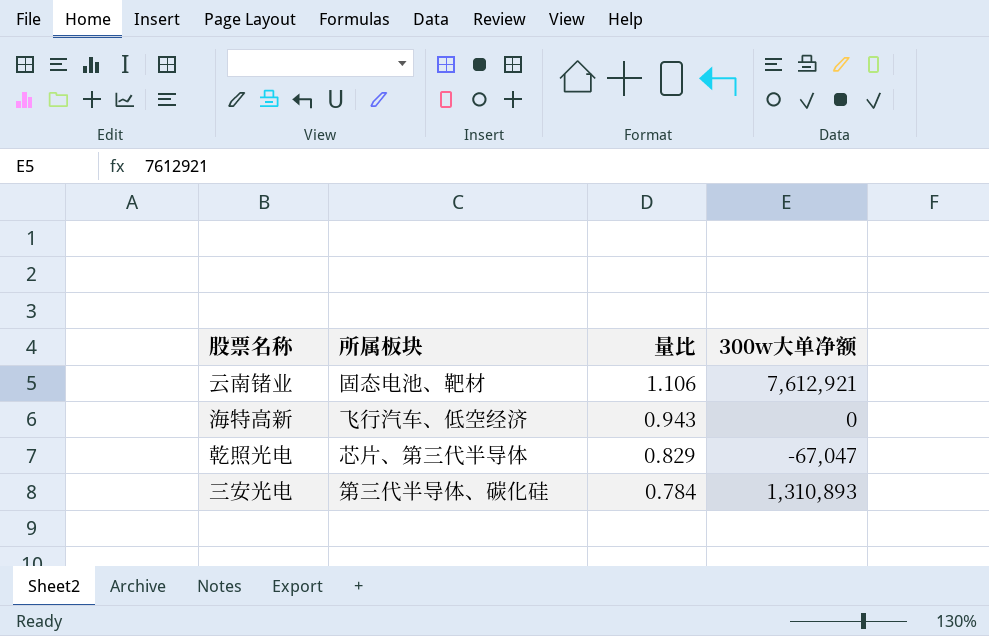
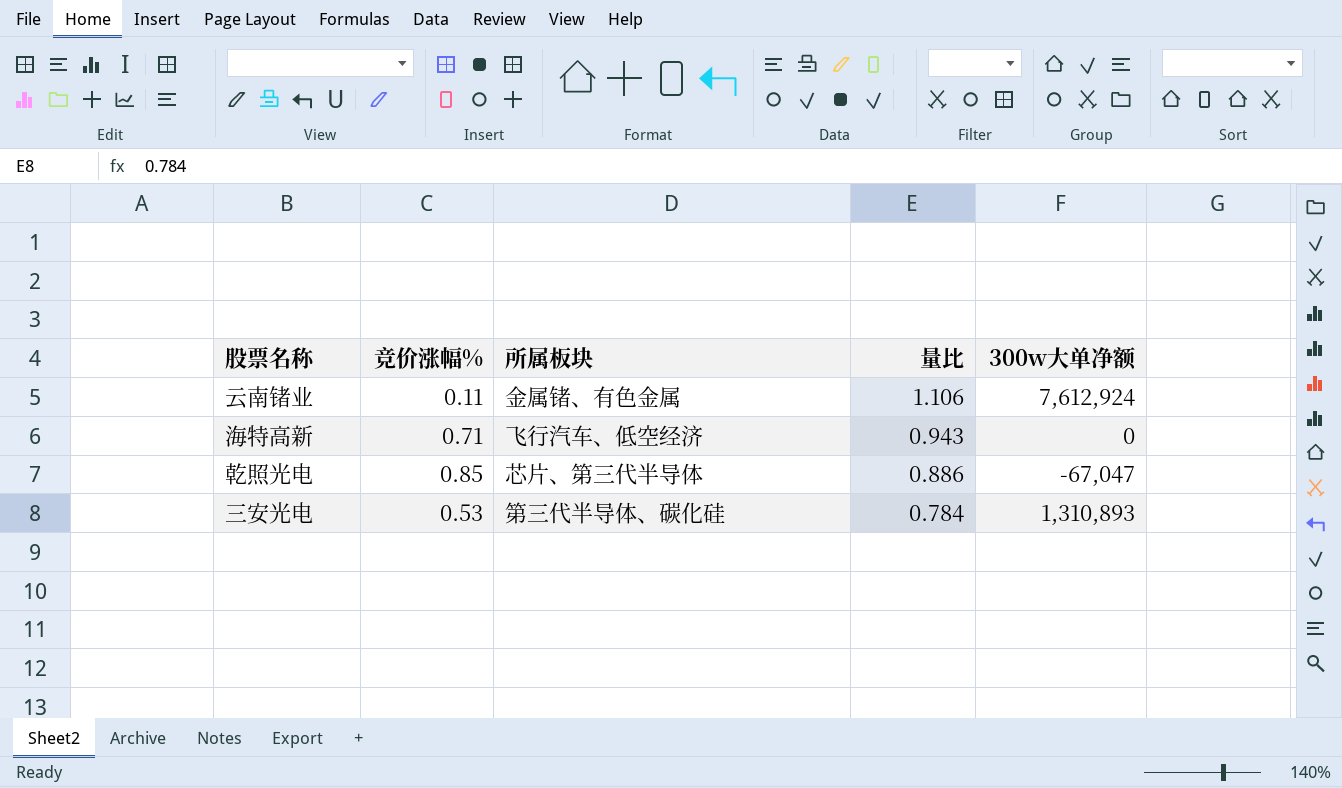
column 竞价涨幅% | position: none -> 2
云南锗业 | 所属板块: 固态电池、靶材 -> 金属锗、有色金属
云南锗业 | 300w大单净额: 7,612,921 -> 7,612,924
乾照光电 | 量比: 0.829 -> 0.886

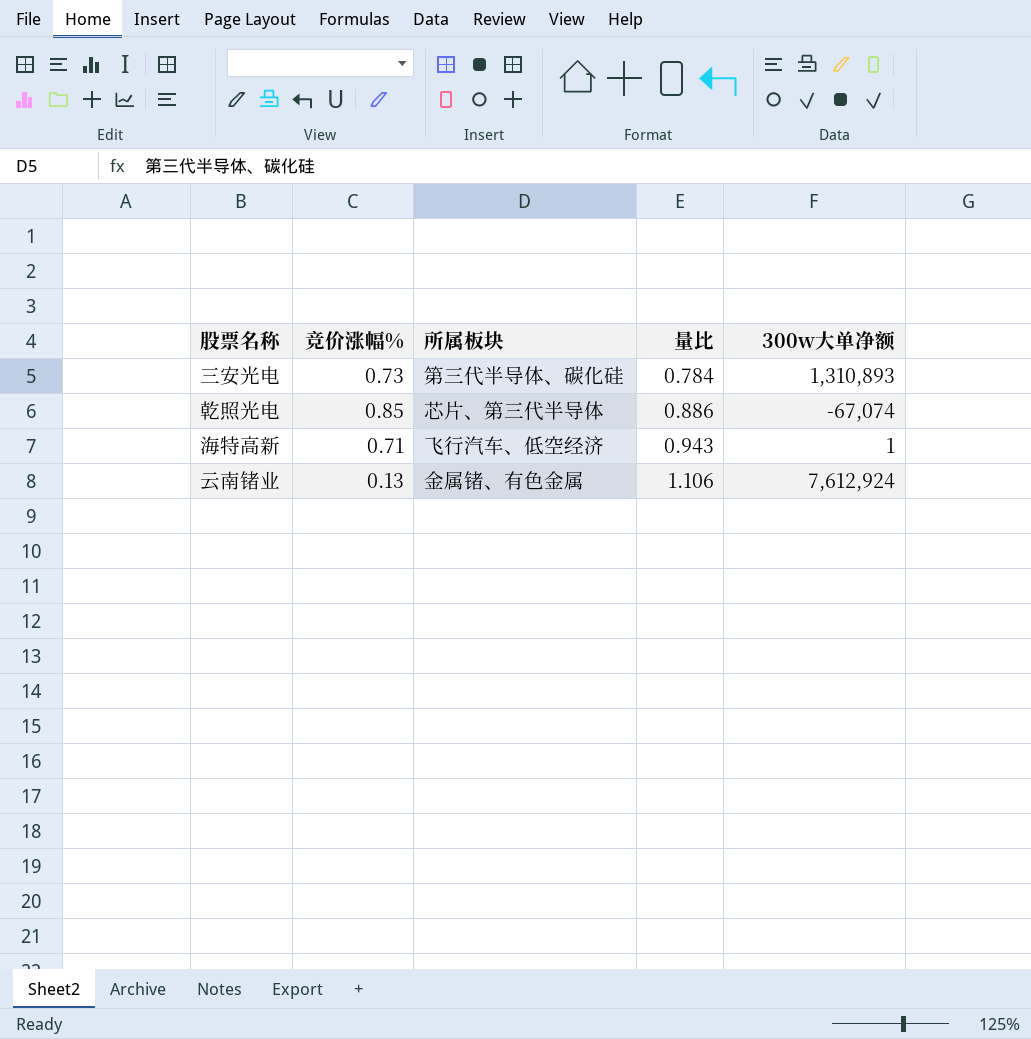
row order: 量比 descending -> 量比 ascending
三安光电 | 竞价涨幅%: 0.53 -> 0.73
乾照光电 | 300w大单净额: -67,047 -> -67,074
海特高新 | 300w大单净额: 0 -> 1
云南锗业 | 竞价涨幅%: 0.11 -> 0.13

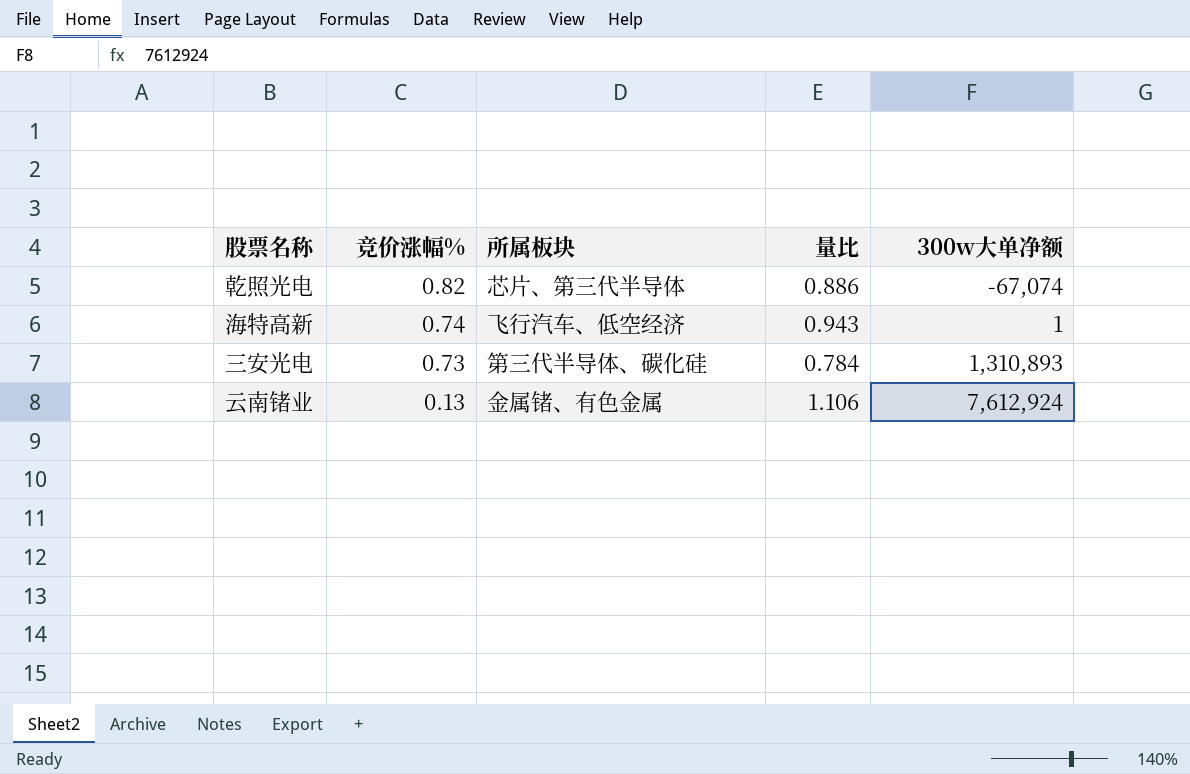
row order: 量比 ascending -> 竞价涨幅% descending
乾照光电 | 竞价涨幅%: 0.85 -> 0.82
海特高新 | 竞价涨幅%: 0.71 -> 0.74

